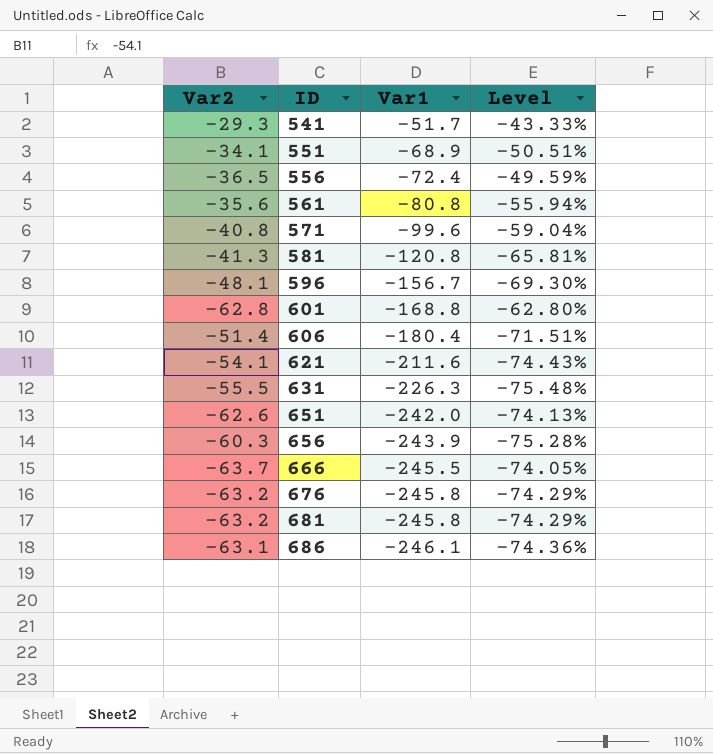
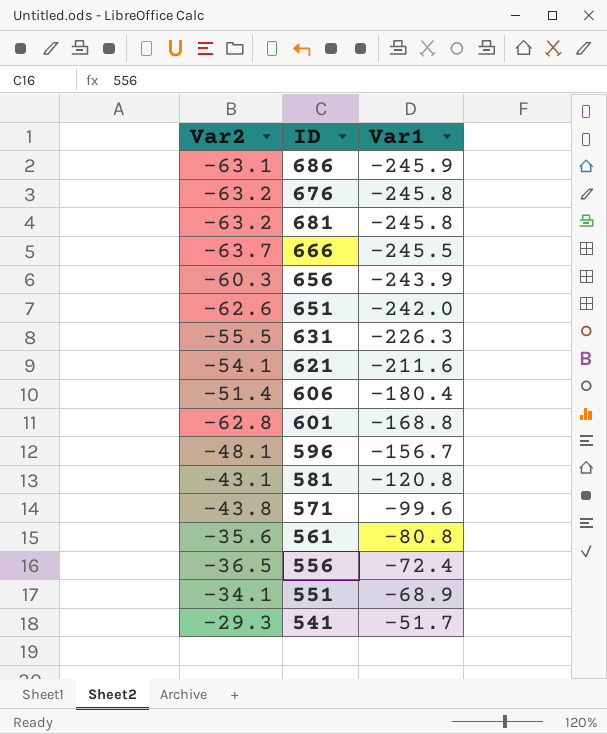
row order: ID ascending -> Var1 ascending
column Level | formula: ([Var2] - [Var1]) / [Var1] -> none
686 | Var1: -246.1 -> -245.9
581 | Var2: -41.3 -> -43.1
571 | Var2: -40.8 -> -43.8

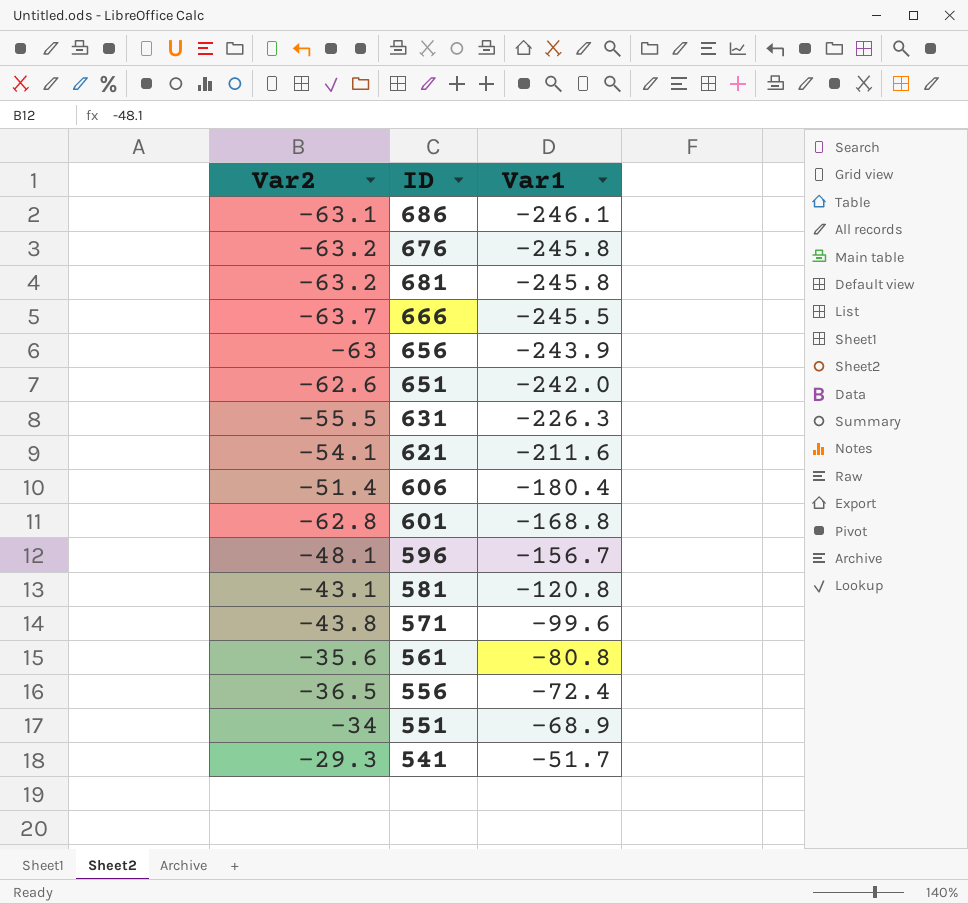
686 | Var1: -245.9 -> -246.1
656 | Var2: -60.3 -> -63
551 | Var2: -34.1 -> -34

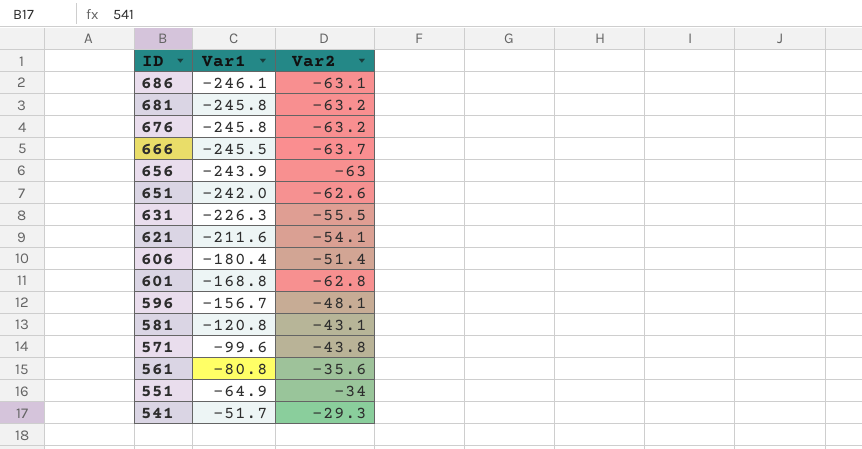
row order: Var1 ascending -> ID descending
column Var2 | position: 1 -> 3
row 556: -36.5 | -72.4 -> none
551 | Var1: -68.9 -> -64.9

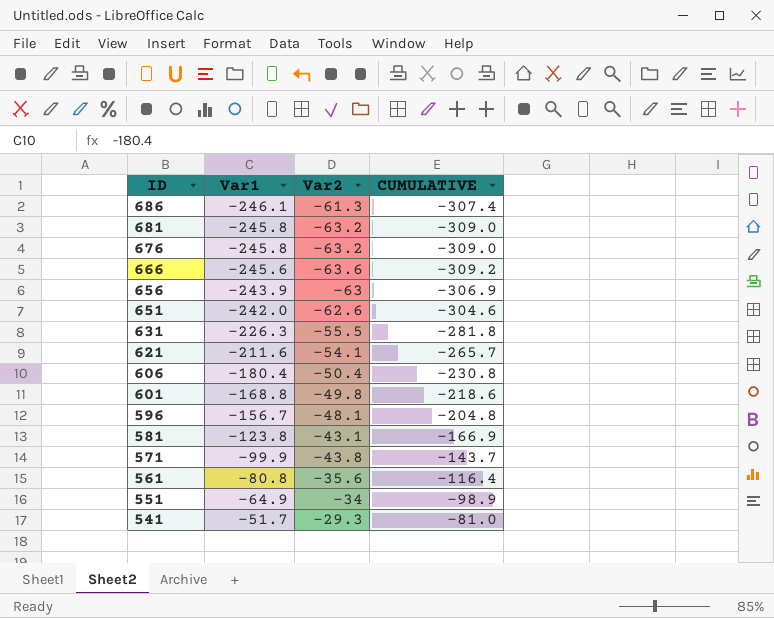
column CUMULATIVE | formula: none -> [Var1] + [Var2]
686 | Var2: -63.1 -> -61.3
666 | Var1: -245.5 -> -245.6
666 | Var2: -63.7 -> -63.6
606 | Var2: -51.4 -> -50.4
601 | Var2: -62.8 -> -49.8
581 | Var1: -120.8 -> -123.8
571 | Var1: -99.6 -> -99.9

